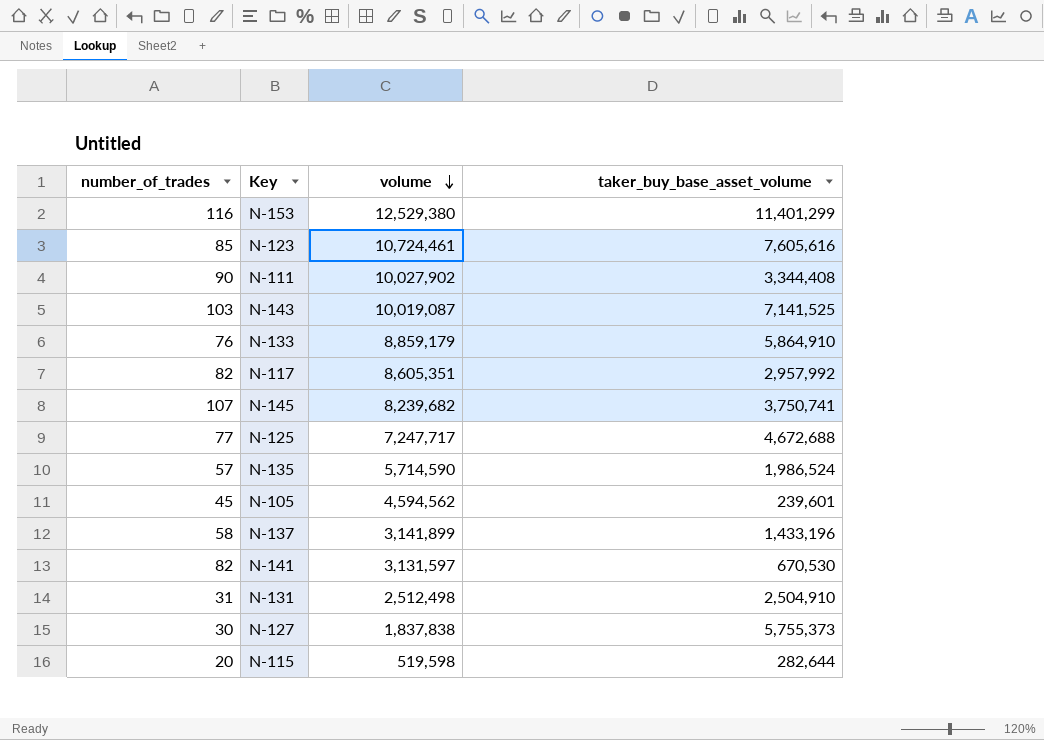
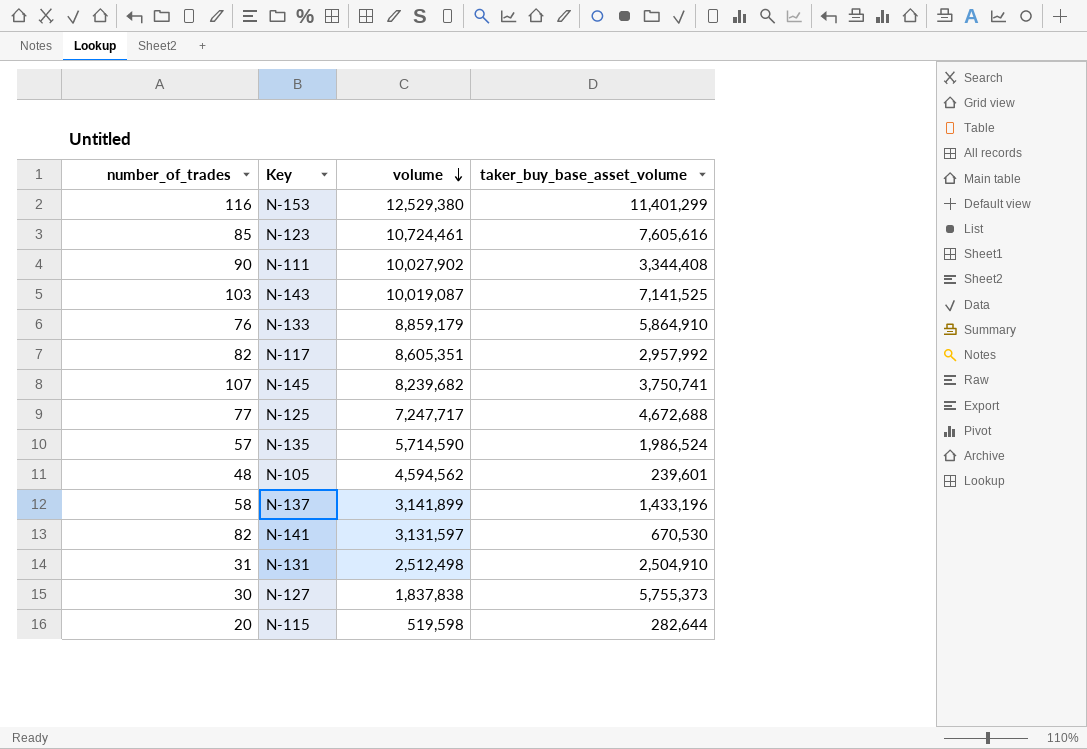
N-105 | number_of_trades: 45 -> 48

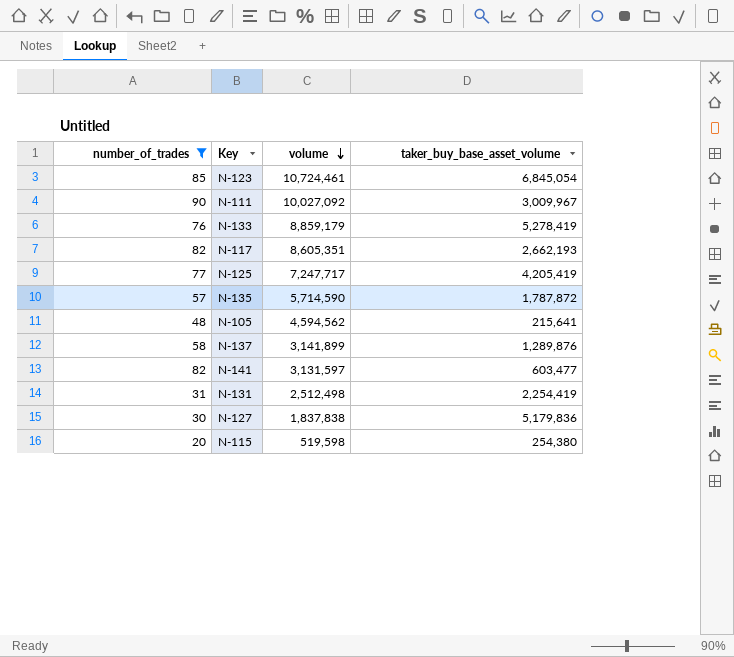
filter: none -> number_of_trades <= 90
N-123 | taker_buy_base_asset_volume: 7,605,616 -> 6,845,054
N-111 | volume: 10,027,902 -> 10,027,092
N-111 | taker_buy_base_asset_volume: 3,344,408 -> 3,009,967
N-133 | taker_buy_base_asset_volume: 5,864,910 -> 5,278,419
N-117 | taker_buy_base_asset_volume: 2,957,992 -> 2,662,193
N-125 | taker_buy_base_asset_volume: 4,672,688 -> 4,205,419
N-135 | taker_buy_base_asset_volume: 1,986,524 -> 1,787,872
N-105 | taker_buy_base_asset_volume: 239,601 -> 215,641
N-137 | taker_buy_base_asset_volume: 1,433,196 -> 1,289,876
N-141 | taker_buy_base_asset_volume: 670,530 -> 603,477
N-131 | taker_buy_base_asset_volume: 2,504,910 -> 2,254,419
N-127 | taker_buy_base_asset_volume: 5,755,373 -> 5,179,836
N-115 | taker_buy_base_asset_volume: 282,644 -> 254,380

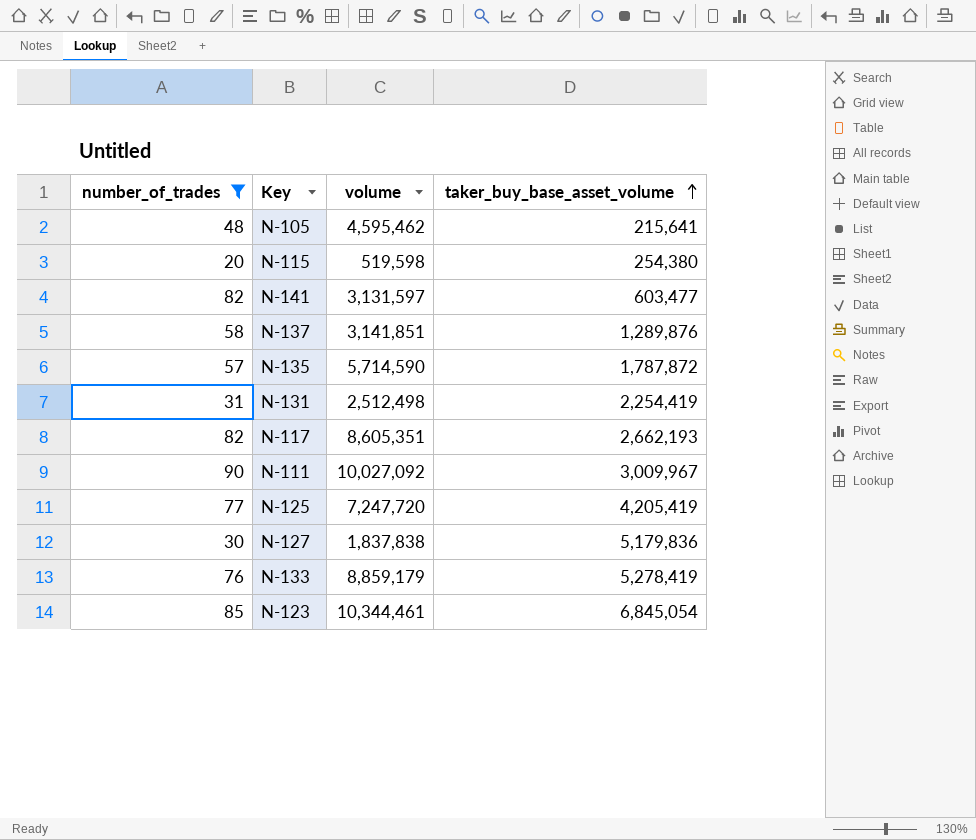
row order: volume descending -> taker_buy_base_asset_volume ascending
N-105 | volume: 4,594,562 -> 4,595,462
N-137 | volume: 3,141,899 -> 3,141,851
N-125 | volume: 7,247,717 -> 7,247,720
N-123 | volume: 10,724,461 -> 10,344,461

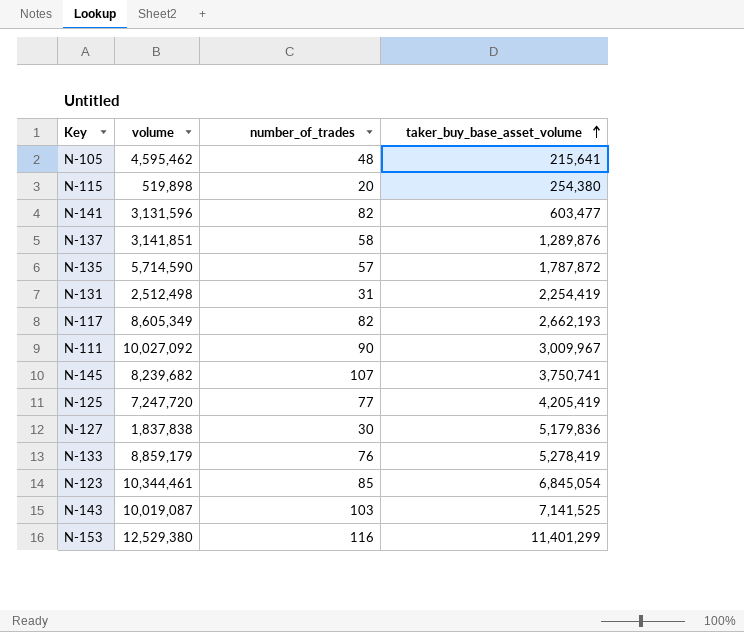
filter: number_of_trades <= 90 -> none
column number_of_trades | position: 1 -> 3
N-115 | volume: 519,598 -> 519,898
N-141 | volume: 3,131,597 -> 3,131,596
N-117 | volume: 8,605,351 -> 8,605,349

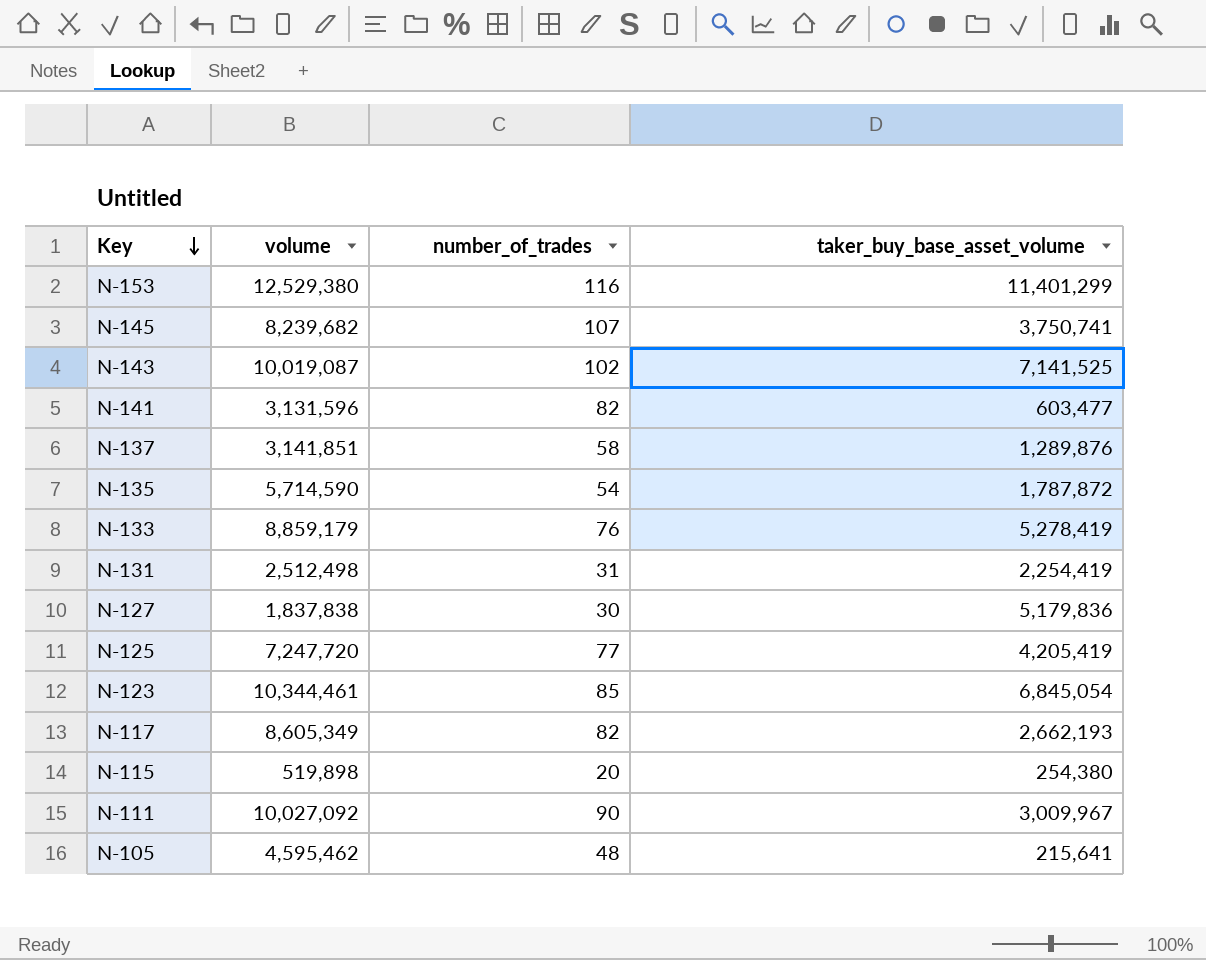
row order: taker_buy_base_asset_volume ascending -> Key descending
N-143 | number_of_trades: 103 -> 102
N-135 | number_of_trades: 57 -> 54

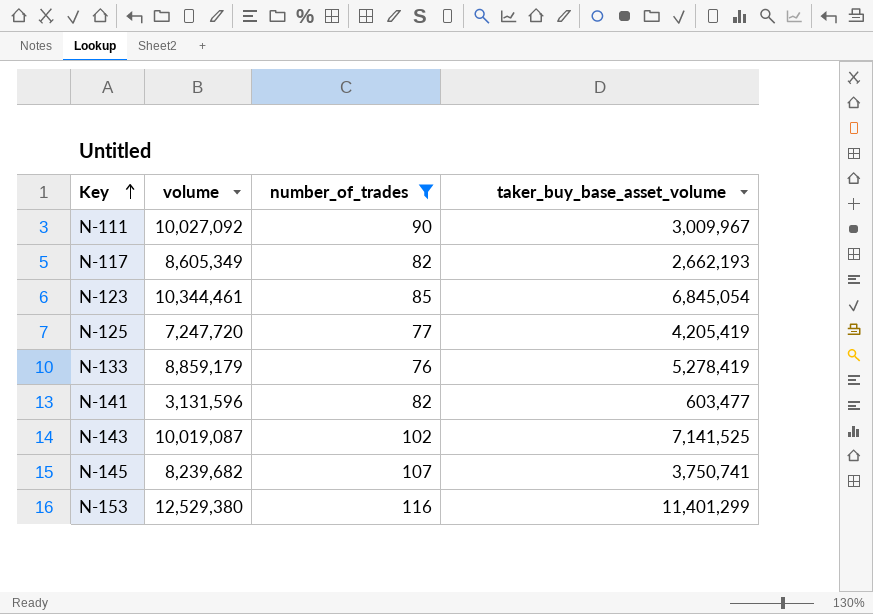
filter: none -> number_of_trades >= 76
row order: Key descending -> Key ascending

